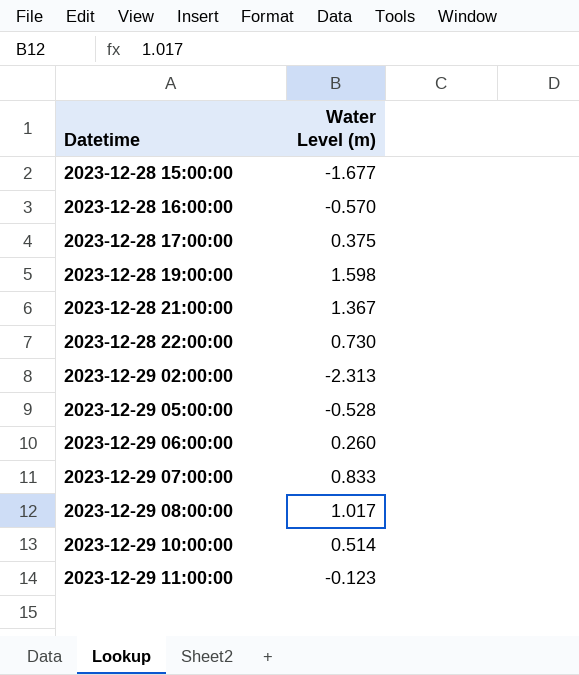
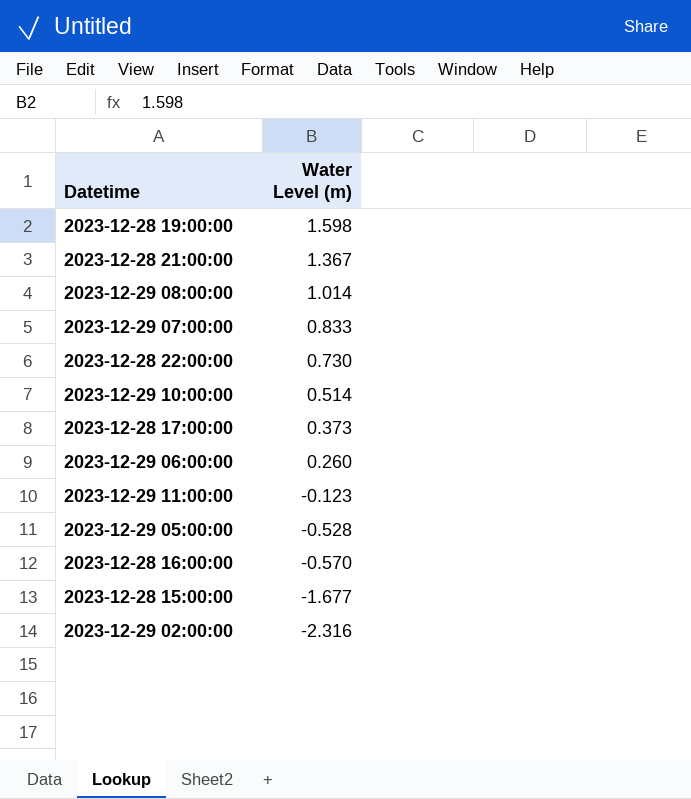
row order: Datetime ascending -> Water Level (m) descending
2023-12-29 08:00:00 | Water Level (m): 1.017 -> 1.014
2023-12-28 17:00:00 | Water Level (m): 0.375 -> 0.373
2023-12-29 02:00:00 | Water Level (m): -2.313 -> -2.316

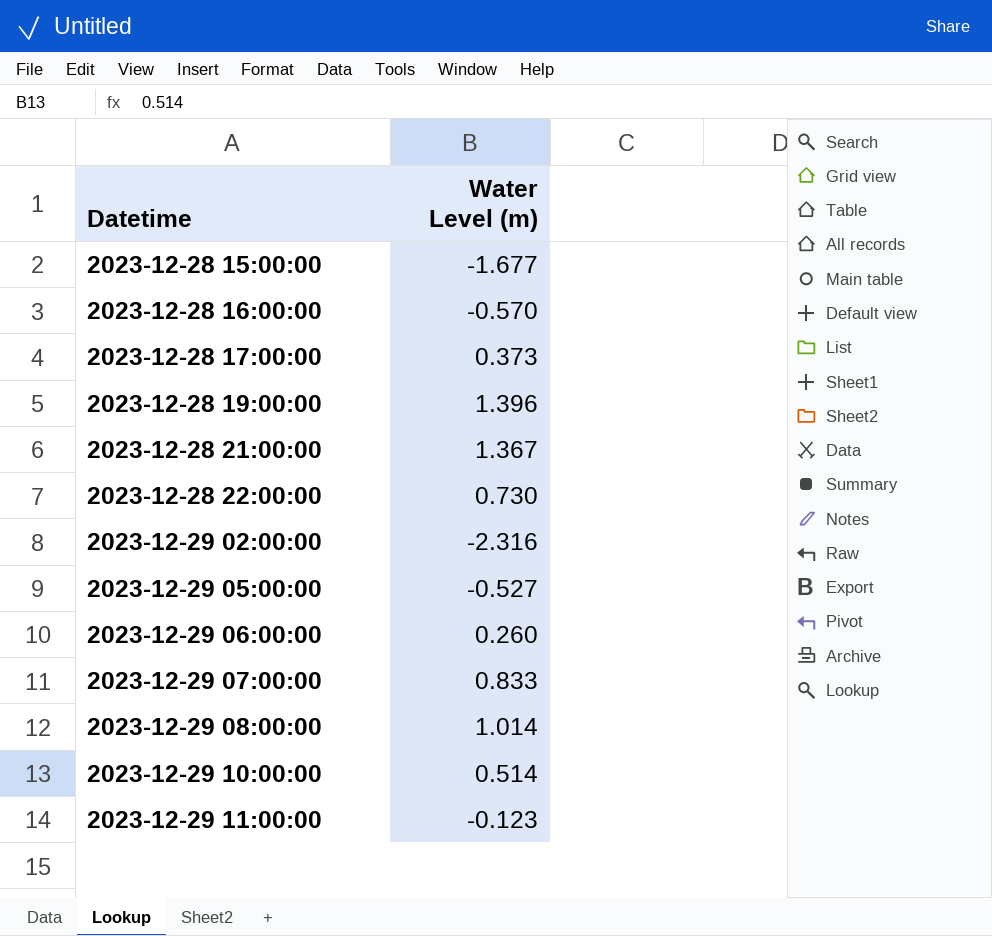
row order: Water Level (m) descending -> Datetime ascending
2023-12-28 19:00:00 | Water Level (m): 1.598 -> 1.396
2023-12-29 05:00:00 | Water Level (m): -0.528 -> -0.527

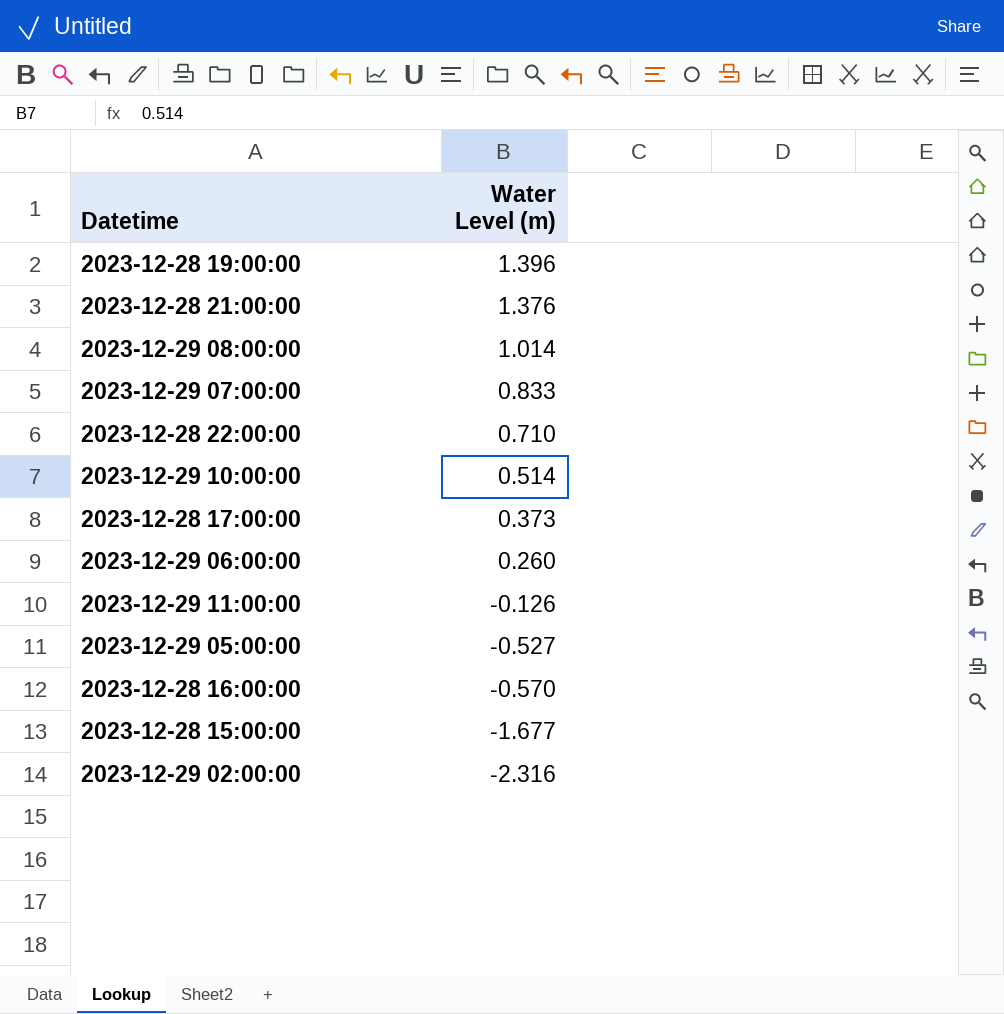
row order: Datetime ascending -> Water Level (m) descending
2023-12-28 21:00:00 | Water Level (m): 1.367 -> 1.376
2023-12-28 22:00:00 | Water Level (m): 0.730 -> 0.710
2023-12-29 11:00:00 | Water Level (m): -0.123 -> -0.126

